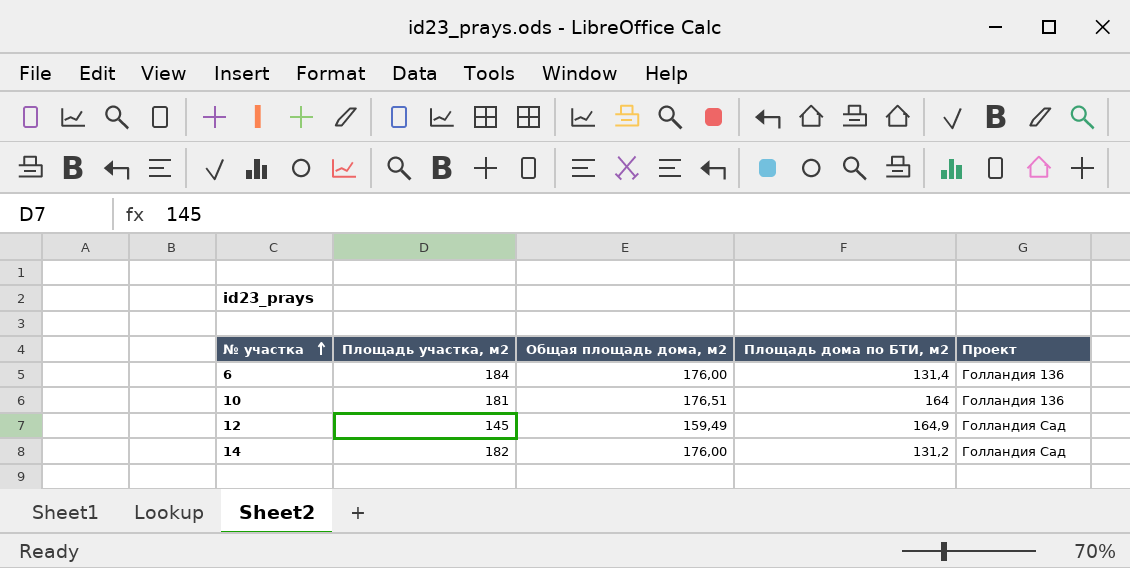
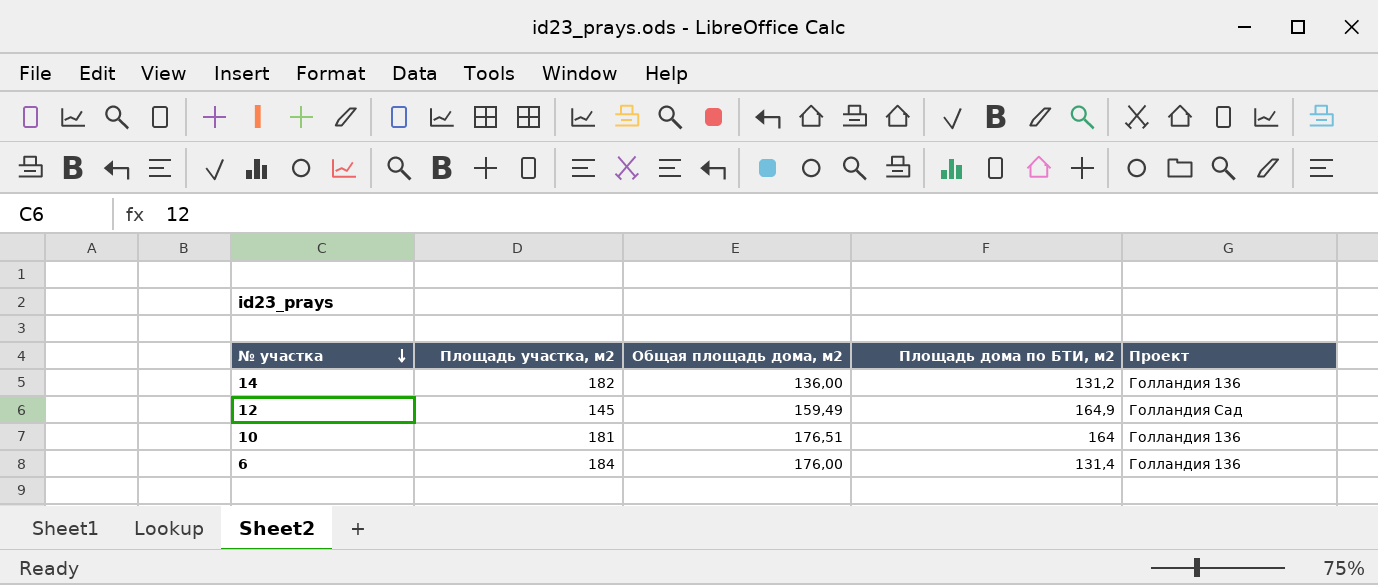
row order: № участка ascending -> № участка descending
14 | Общая площадь дома, м2: 176,00 -> 136,00
14 | Проект: Голландия Сад -> Голландия 136

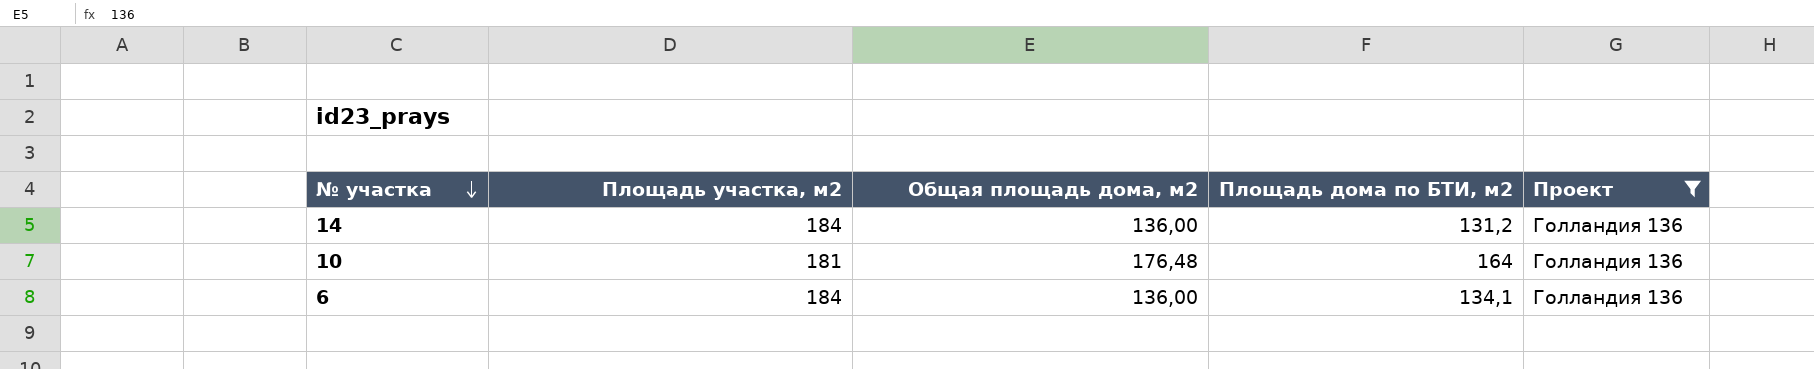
filter: none -> Проект = Голландия 136
14 | Площадь участка, м2: 182 -> 184
10 | Общая площадь дома, м2: 176,51 -> 176,48
6 | Общая площадь дома, м2: 176,00 -> 136,00
6 | Площадь дома по БТИ, м2: 131,4 -> 134,1

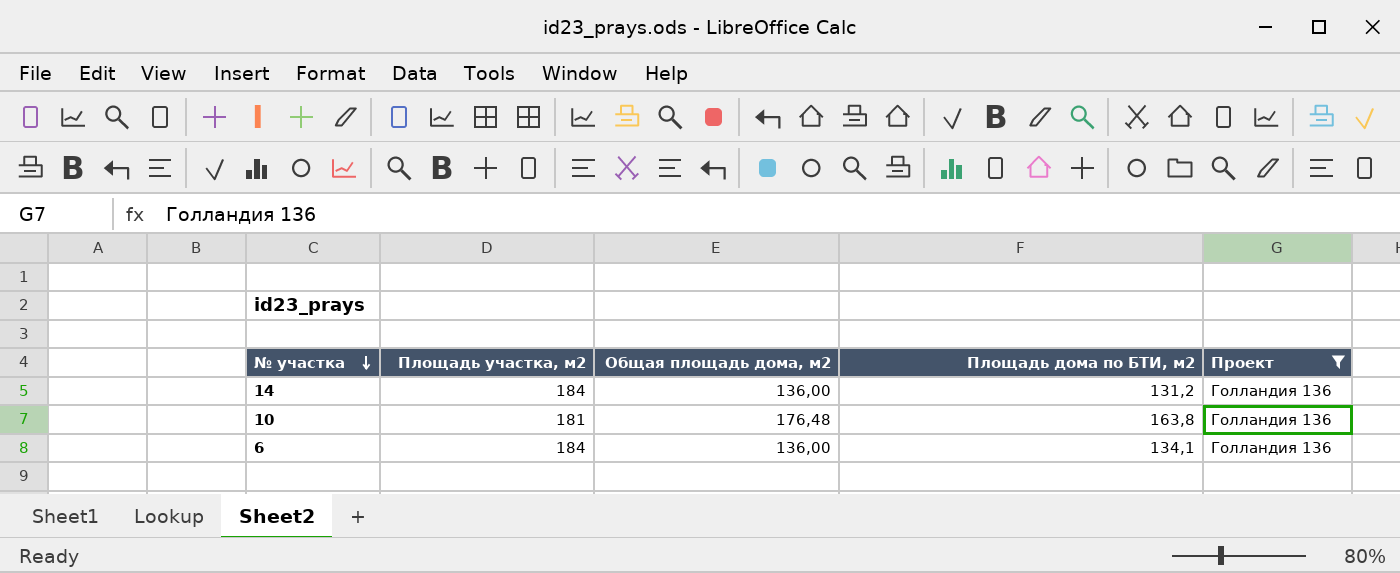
10 | Площадь дома по БТИ, м2: 164 -> 163,8

